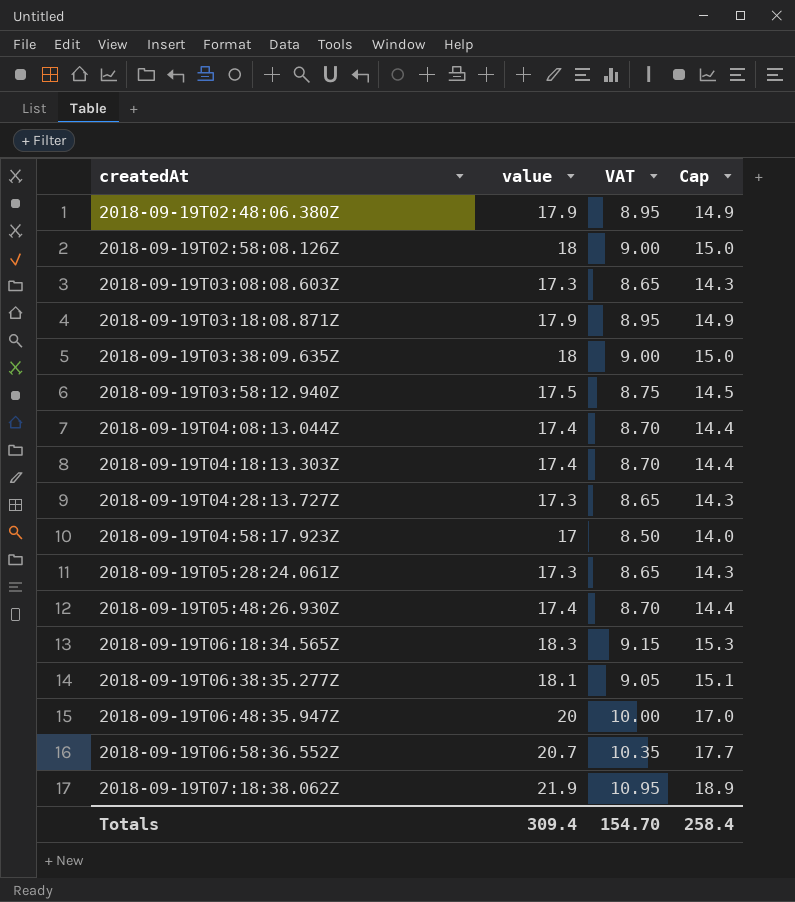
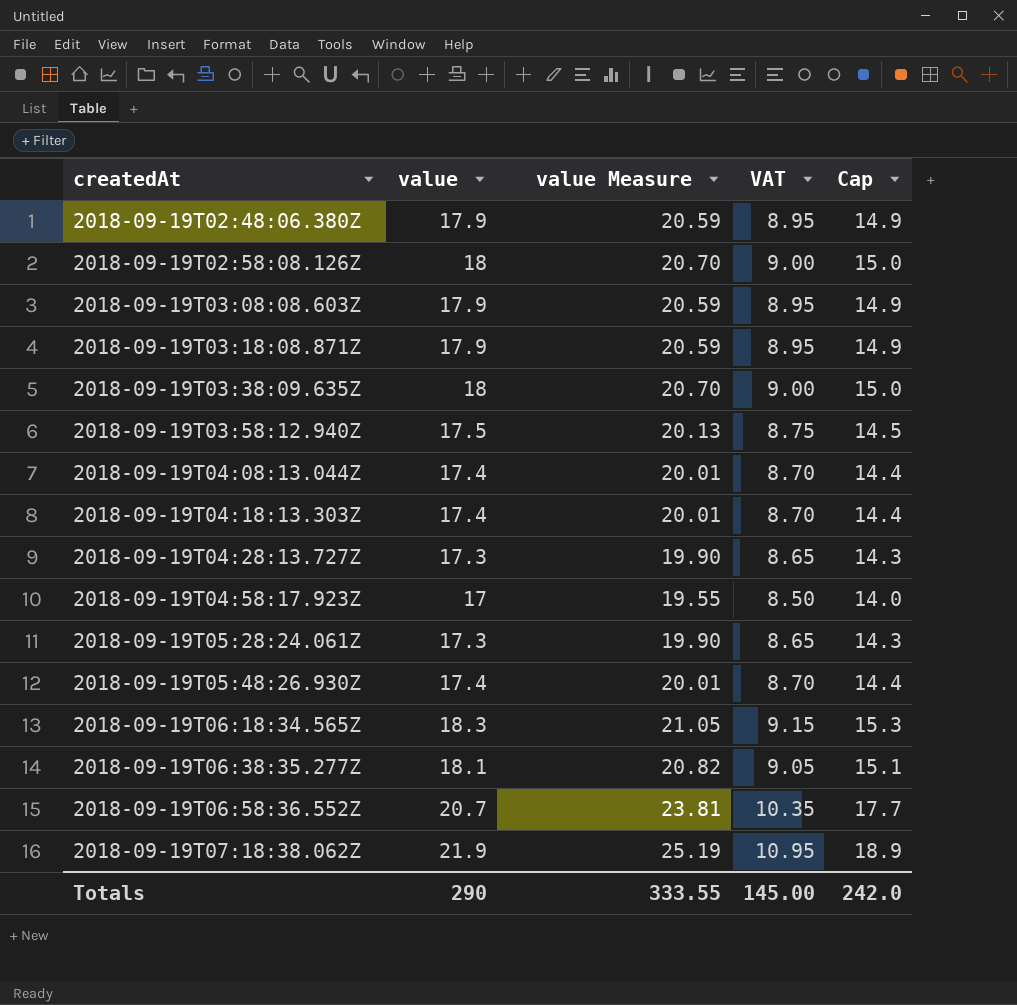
column value Measure | formula: none -> [value] * 1.15
row 2018-09-19T06:48:35.947Z: 20 | 10.00 | 17.0 -> none
2018-09-19T03:08:08.603Z | value: 17.3 -> 17.9
2018-09-19T03:08:08.603Z | VAT: 8.65 -> 8.95
2018-09-19T03:08:08.603Z | Cap: 14.3 -> 14.9
Totals | value: 309.4 -> 290
Totals | VAT: 154.70 -> 145.00
Totals | Cap: 258.4 -> 242.0

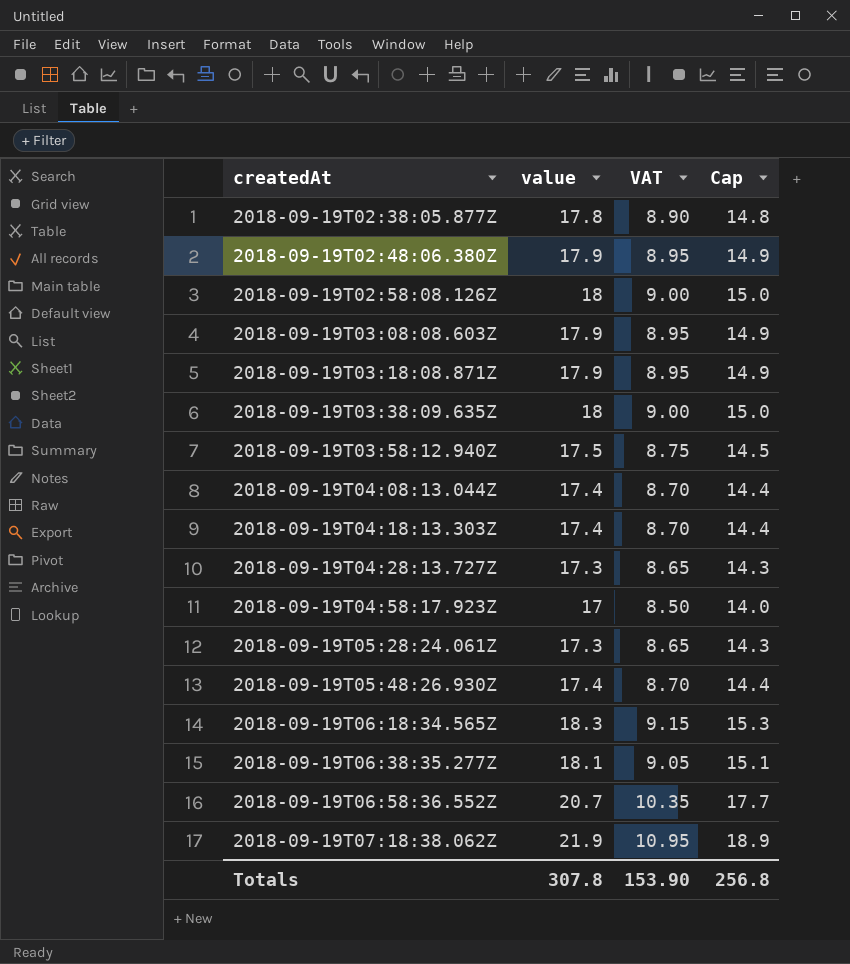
column value Measure | formula: [value] * 1.15 -> none
row 2018-09-19T02:38:05.877Z: none -> 17.8 | 8.90 | 14.8
Totals | value: 290 -> 307.8
Totals | VAT: 145.00 -> 153.90
Totals | Cap: 242.0 -> 256.8

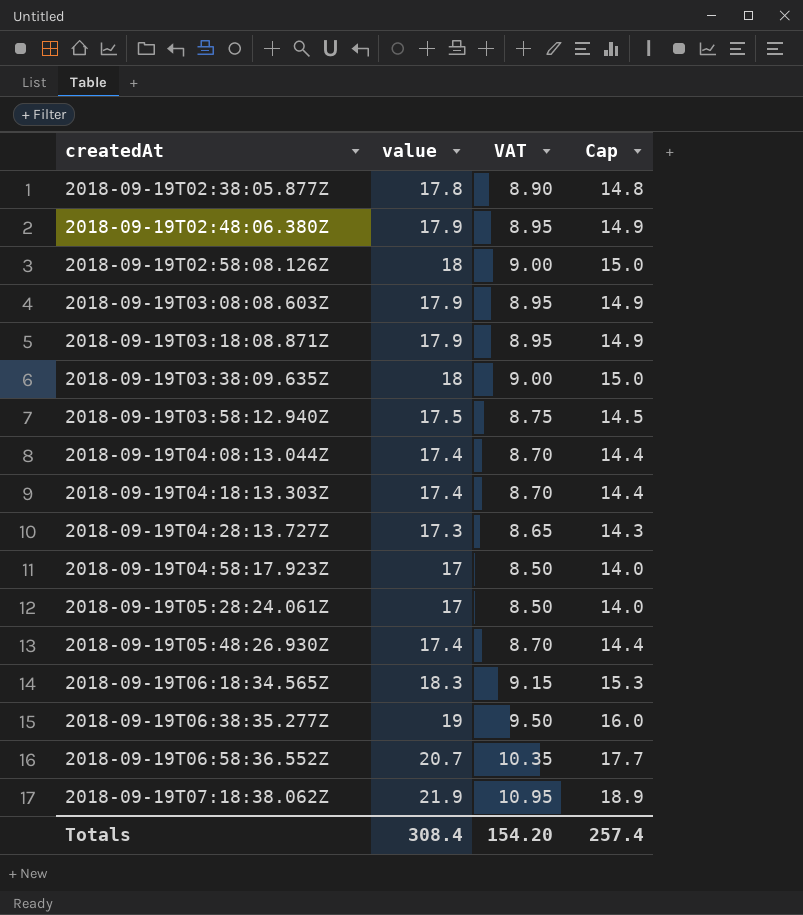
2018-09-19T05:28:24.061Z | value: 17.3 -> 17
2018-09-19T05:28:24.061Z | VAT: 8.65 -> 8.50
2018-09-19T05:28:24.061Z | Cap: 14.3 -> 14.0
2018-09-19T06:38:35.277Z | value: 18.1 -> 19
2018-09-19T06:38:35.277Z | VAT: 9.05 -> 9.50
2018-09-19T06:38:35.277Z | Cap: 15.1 -> 16.0
Totals | value: 307.8 -> 308.4
Totals | VAT: 153.90 -> 154.20
Totals | Cap: 256.8 -> 257.4

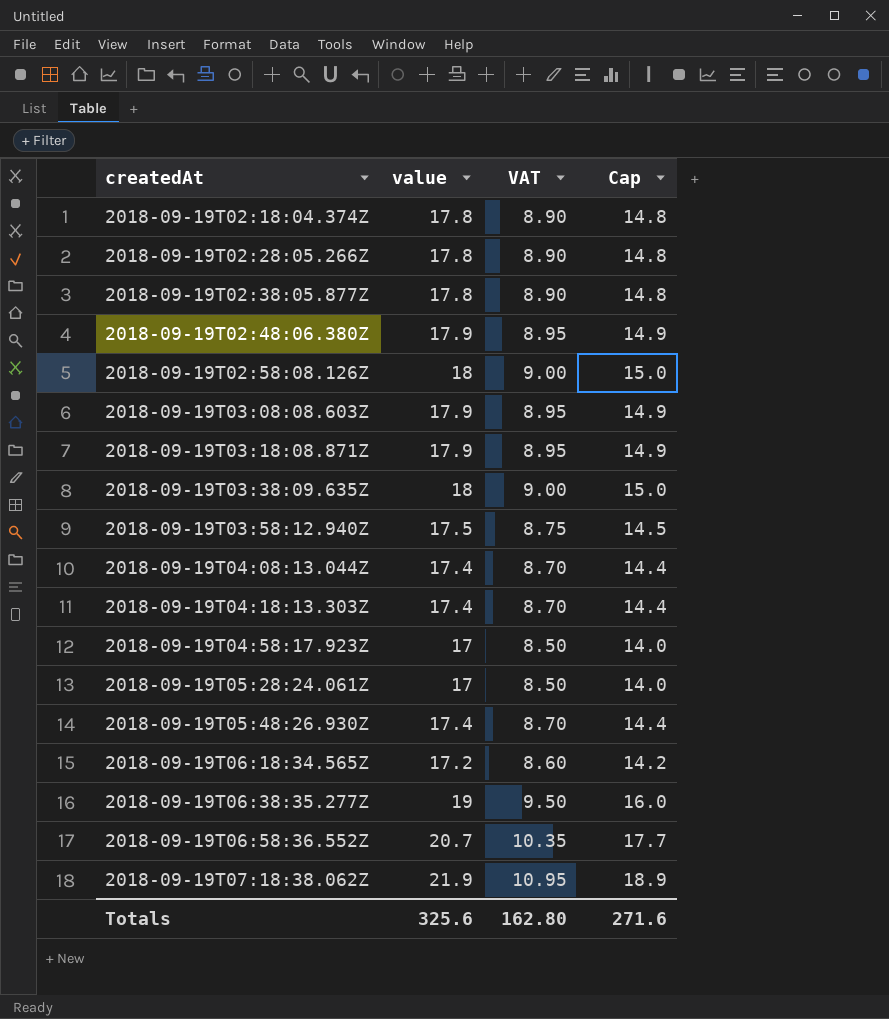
row 2018-09-19T04:28:13.727Z: 17.3 | 8.65 | 14.3 -> none
row 2018-09-19T02:18:04.374Z: none -> 17.8 | 8.90 | 14.8
row 2018-09-19T02:28:05.266Z: none -> 17.8 | 8.90 | 14.8
2018-09-19T06:18:34.565Z | value: 18.3 -> 17.2
2018-09-19T06:18:34.565Z | VAT: 9.15 -> 8.60
2018-09-19T06:18:34.565Z | Cap: 15.3 -> 14.2
Totals | value: 308.4 -> 325.6
Totals | VAT: 154.20 -> 162.80
Totals | Cap: 257.4 -> 271.6

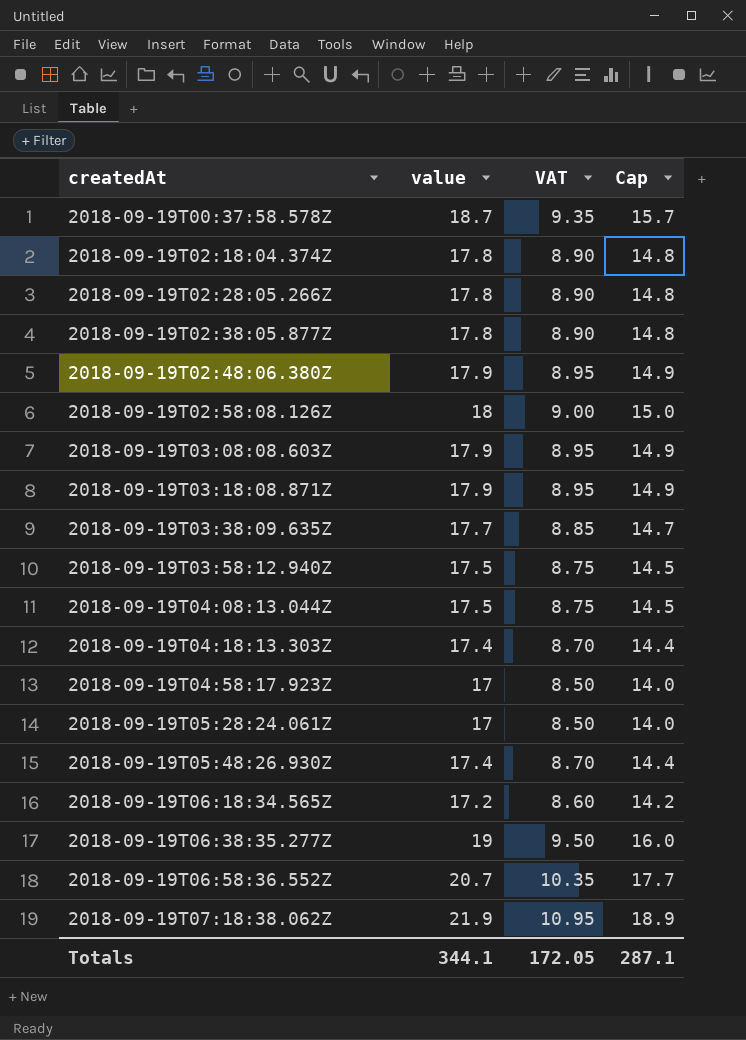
row 2018-09-19T00:37:58.578Z: none -> 18.7 | 9.35 | 15.7
2018-09-19T03:38:09.635Z | value: 18 -> 17.7
2018-09-19T03:38:09.635Z | VAT: 9.00 -> 8.85
2018-09-19T03:38:09.635Z | Cap: 15.0 -> 14.7
2018-09-19T04:08:13.044Z | value: 17.4 -> 17.5
2018-09-19T04:08:13.044Z | VAT: 8.70 -> 8.75
2018-09-19T04:08:13.044Z | Cap: 14.4 -> 14.5
Totals | value: 325.6 -> 344.1
Totals | VAT: 162.80 -> 172.05
Totals | Cap: 271.6 -> 287.1

